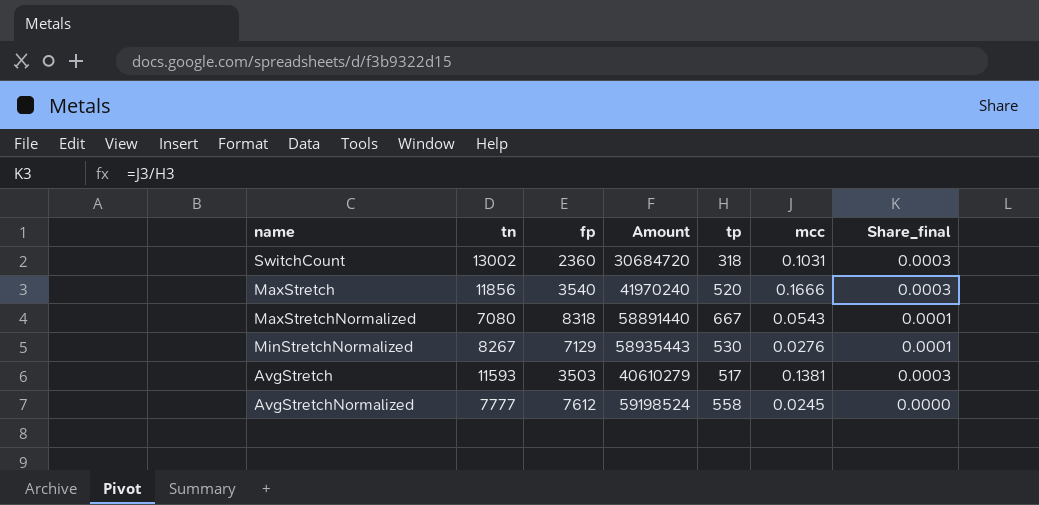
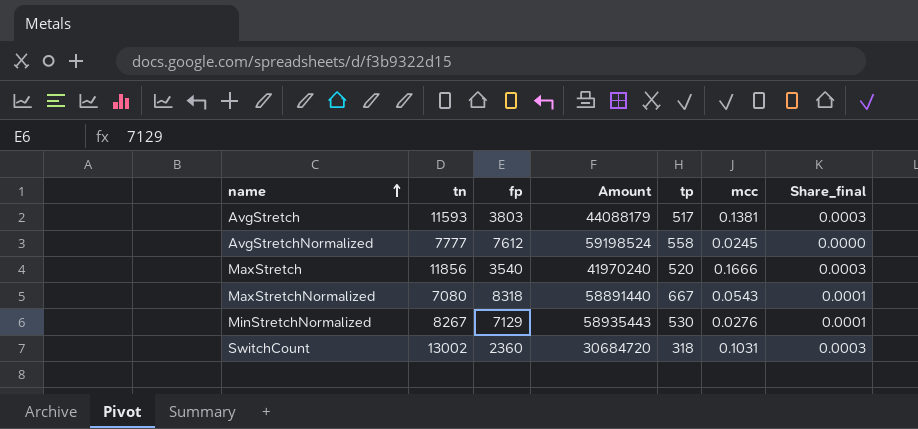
row order: none -> name ascending
AvgStretch | fp: 3503 -> 3803
AvgStretch | Amount: 40610279 -> 44088179

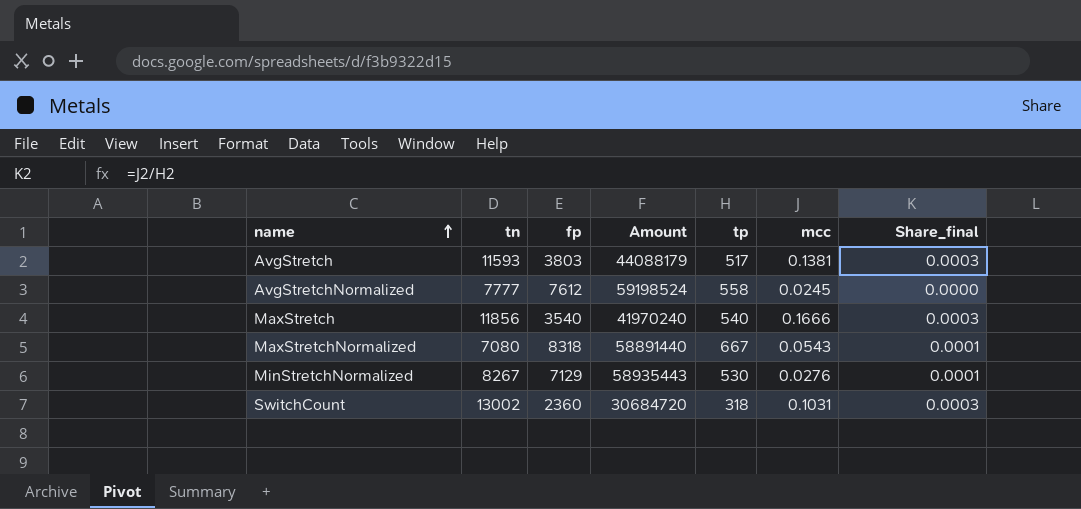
MaxStretch | tp: 520 -> 540

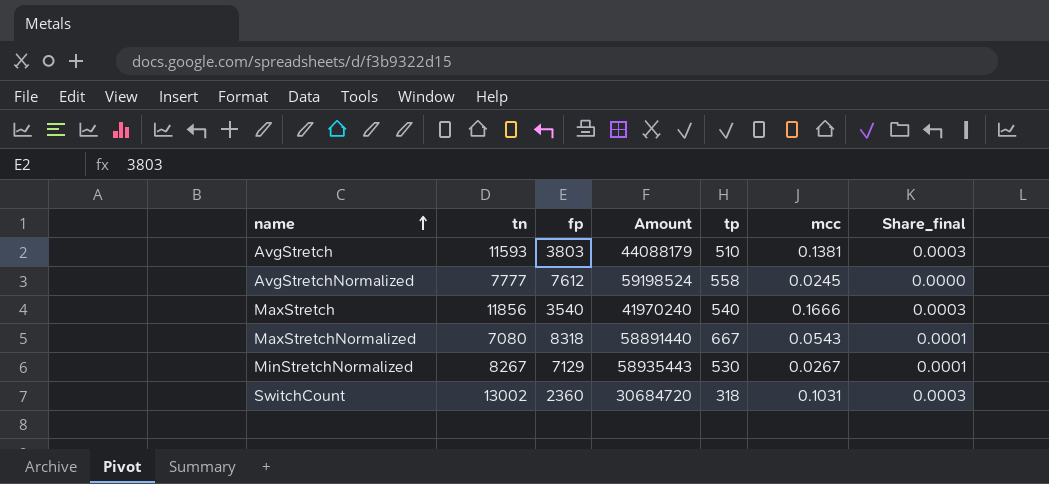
AvgStretch | tp: 517 -> 510
MinStretchNormalized | mcc: 0.0276 -> 0.0267

